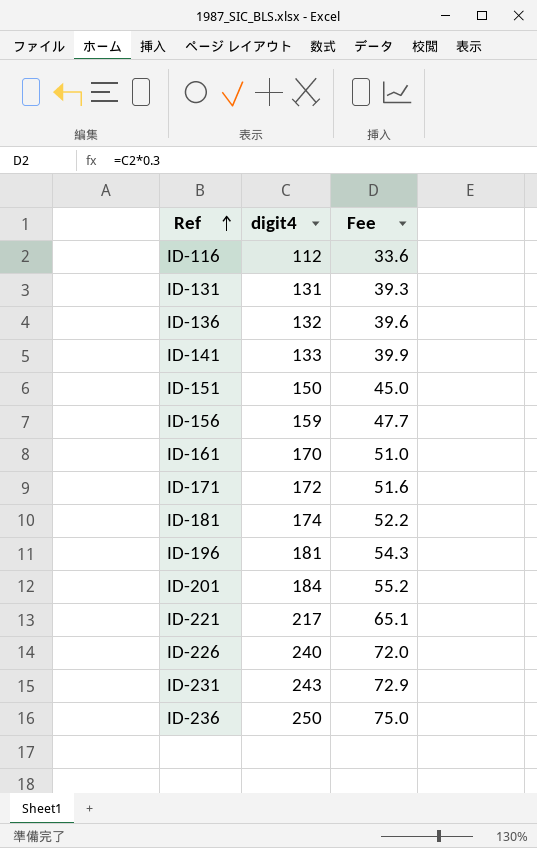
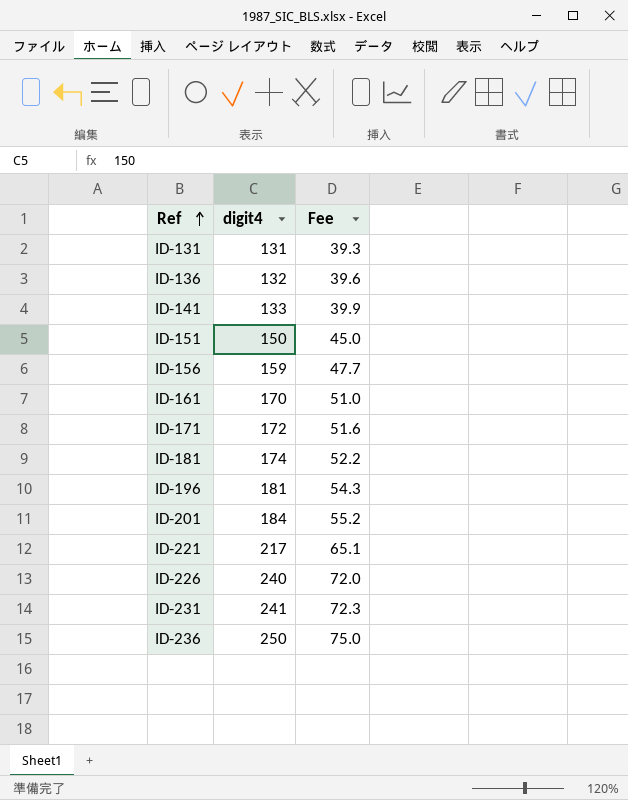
row ID-116: 112 | 33.6 -> none
ID-231 | digit4: 243 -> 241
ID-231 | Fee: 72.9 -> 72.3

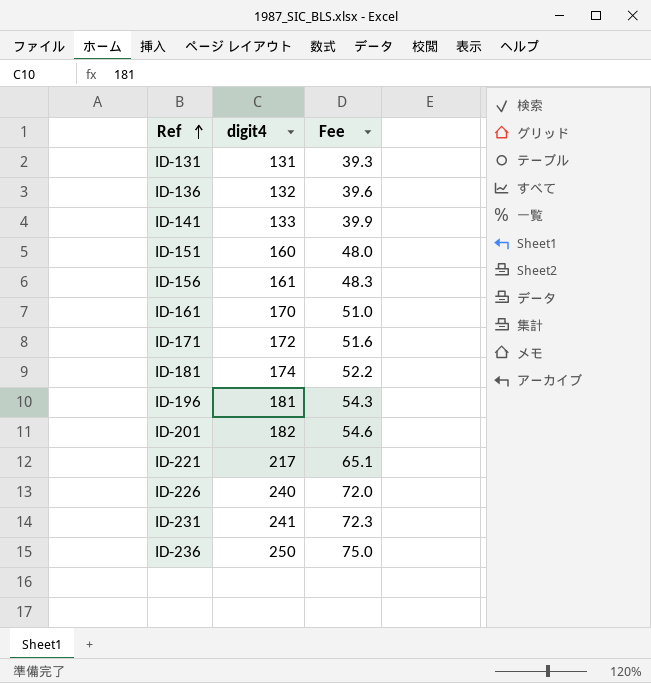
ID-151 | digit4: 150 -> 160
ID-151 | Fee: 45.0 -> 48.0
ID-156 | digit4: 159 -> 161
ID-156 | Fee: 47.7 -> 48.3
ID-201 | digit4: 184 -> 182
ID-201 | Fee: 55.2 -> 54.6

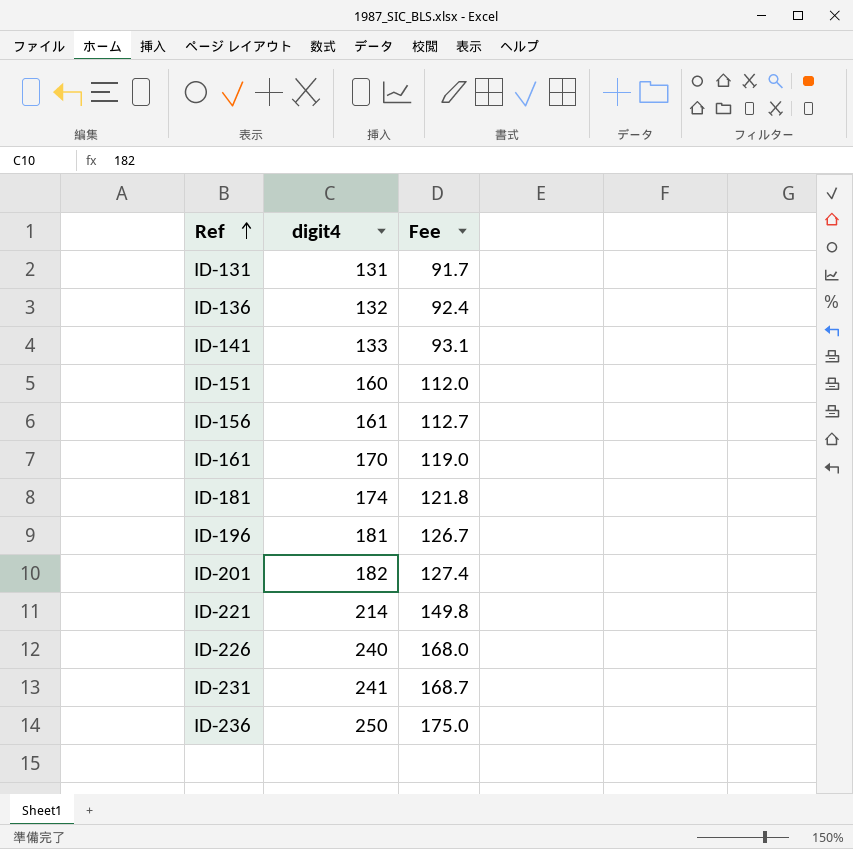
column Fee | formula: [digit4] * 0.3 -> [digit4] * 0.7
row ID-171: 172 | 51.6 -> none
ID-221 | digit4: 217 -> 214

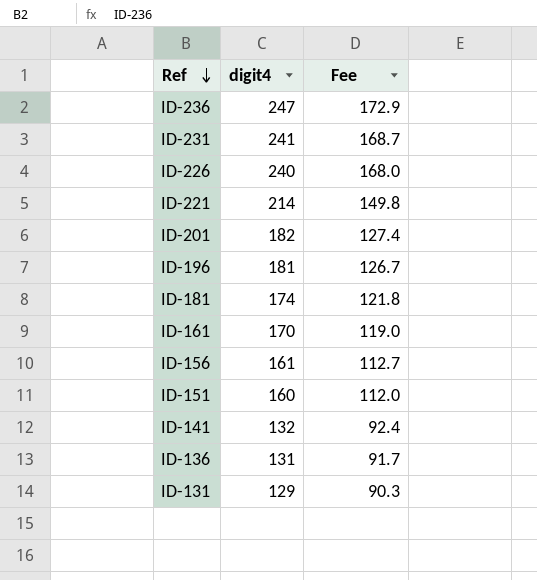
row order: Ref ascending -> Ref descending
ID-236 | digit4: 250 -> 247
ID-236 | Fee: 175.0 -> 172.9
ID-141 | digit4: 133 -> 132
ID-141 | Fee: 93.1 -> 92.4
ID-136 | digit4: 132 -> 131
ID-136 | Fee: 92.4 -> 91.7
ID-131 | digit4: 131 -> 129
ID-131 | Fee: 91.7 -> 90.3

